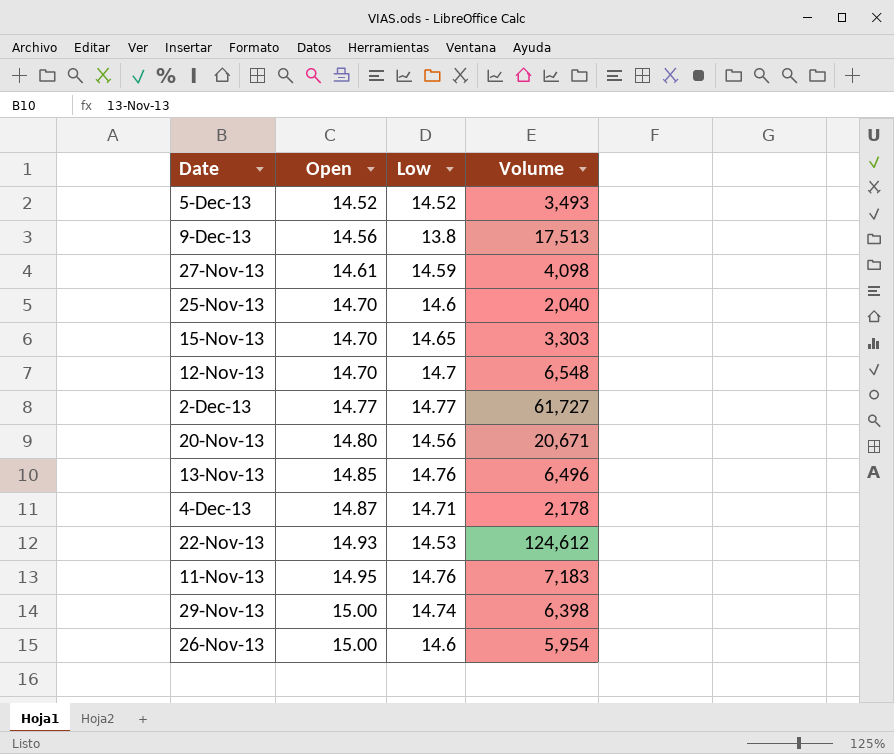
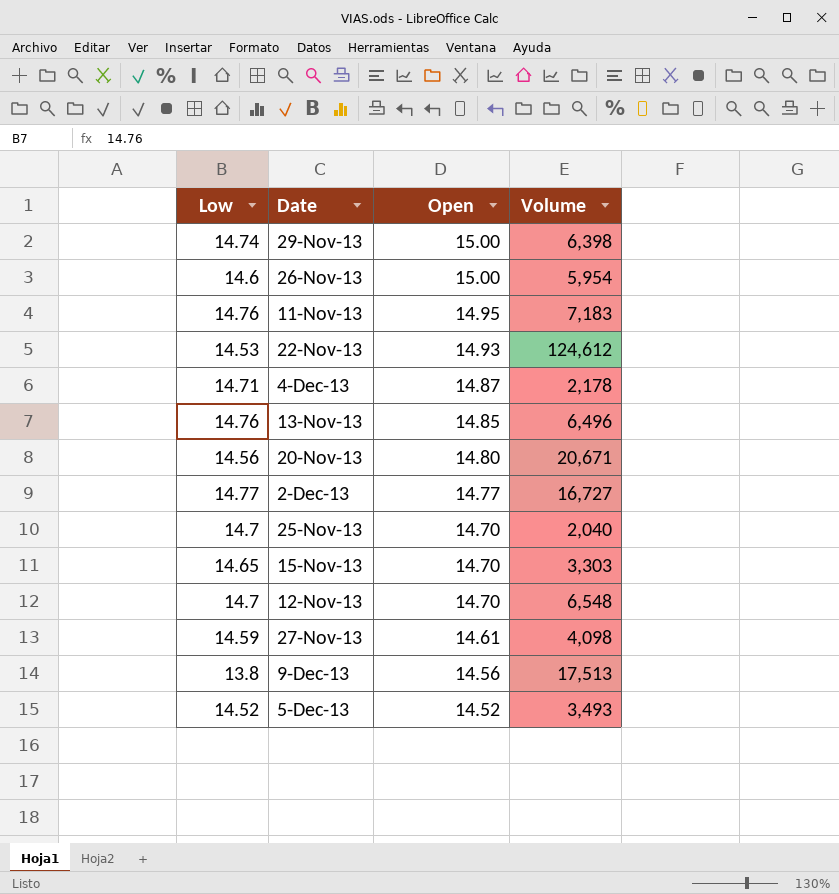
row order: Open ascending -> Open descending
column Low | position: 3 -> 1
2-Dec-13 | Volume: 61,727 -> 16,727
25-Nov-13 | Low: 14.6 -> 14.7

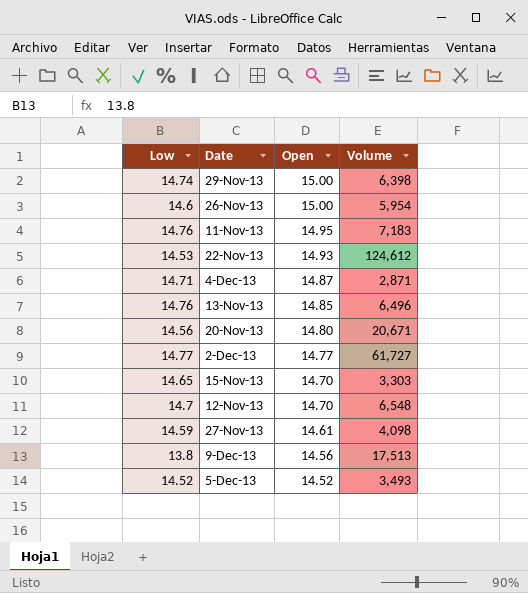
row 25-Nov-13: 14.7 | 14.70 | 2,040 -> none
4-Dec-13 | Volume: 2,178 -> 2,871
2-Dec-13 | Volume: 16,727 -> 61,727

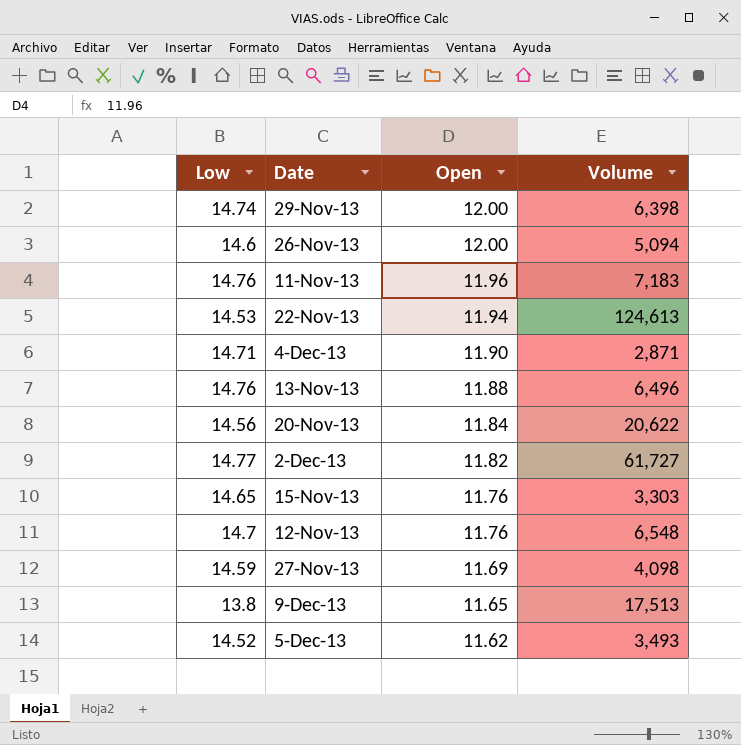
29-Nov-13 | Open: 15.00 -> 12.00
26-Nov-13 | Open: 15.00 -> 12.00
26-Nov-13 | Volume: 5,954 -> 5,094
11-Nov-13 | Open: 14.95 -> 11.96
22-Nov-13 | Open: 14.93 -> 11.94
22-Nov-13 | Volume: 124,612 -> 124,613
4-Dec-13 | Open: 14.87 -> 11.90
13-Nov-13 | Open: 14.85 -> 11.88
20-Nov-13 | Open: 14.80 -> 11.84
20-Nov-13 | Volume: 20,671 -> 20,622
2-Dec-13 | Open: 14.77 -> 11.82
15-Nov-13 | Open: 14.70 -> 11.76
12-Nov-13 | Open: 14.70 -> 11.76
27-Nov-13 | Open: 14.61 -> 11.69
9-Dec-13 | Open: 14.56 -> 11.65
5-Dec-13 | Open: 14.52 -> 11.62

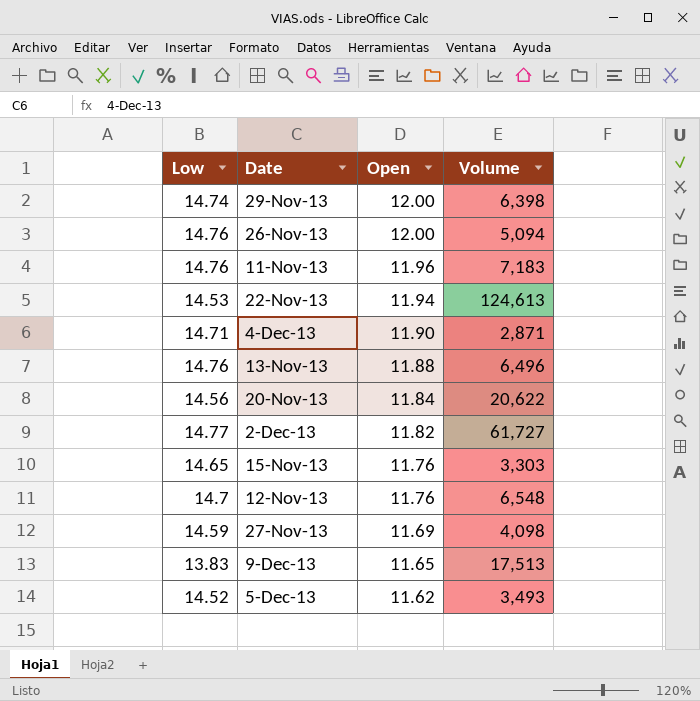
26-Nov-13 | Low: 14.6 -> 14.76
9-Dec-13 | Low: 13.8 -> 13.83

